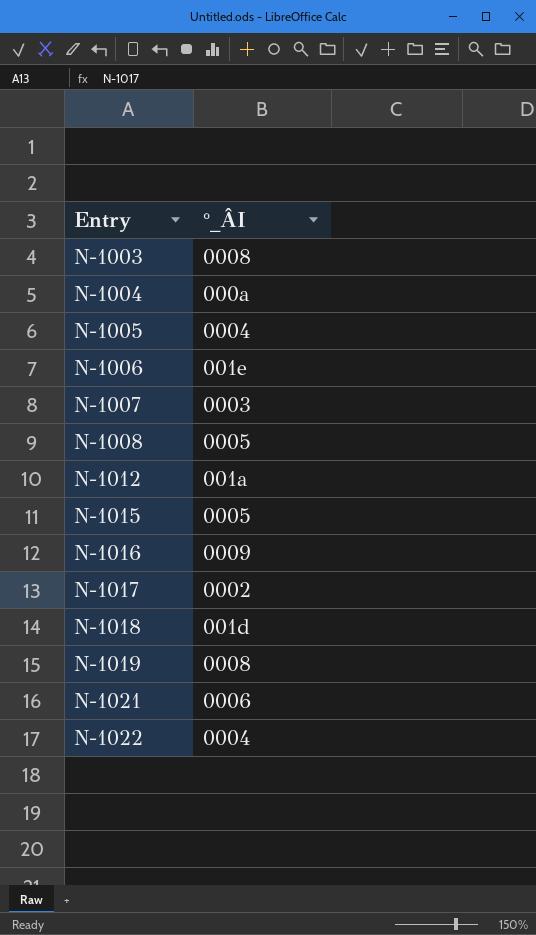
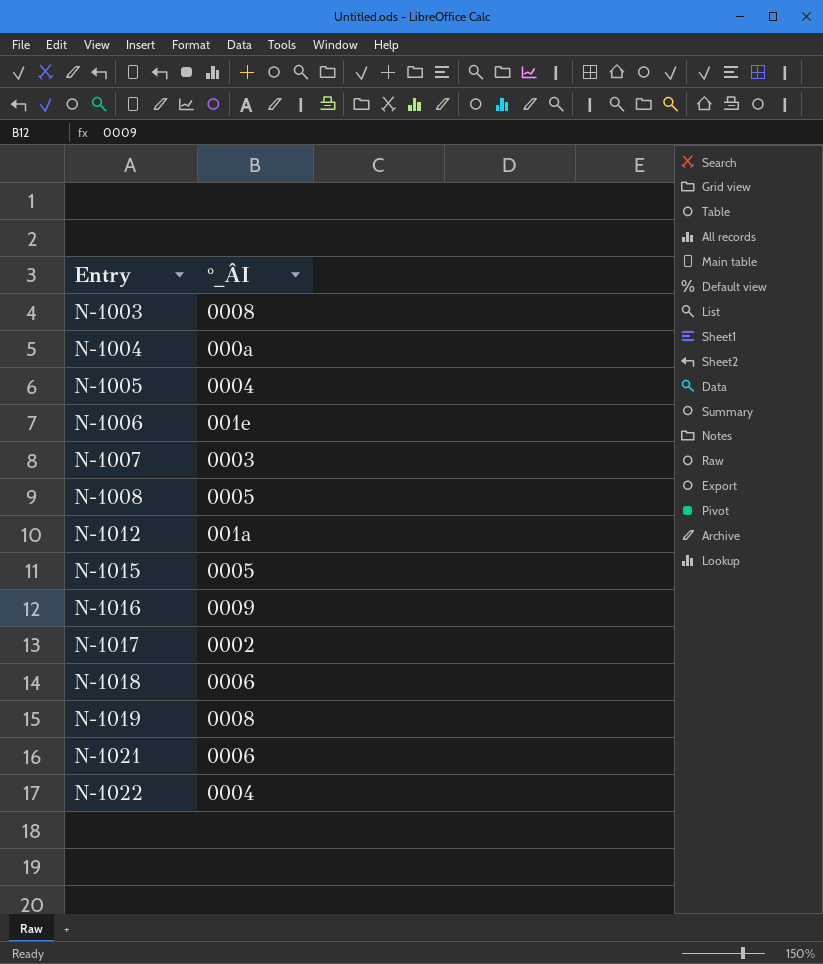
N-1018 | °_ÂI: 001d -> 0006

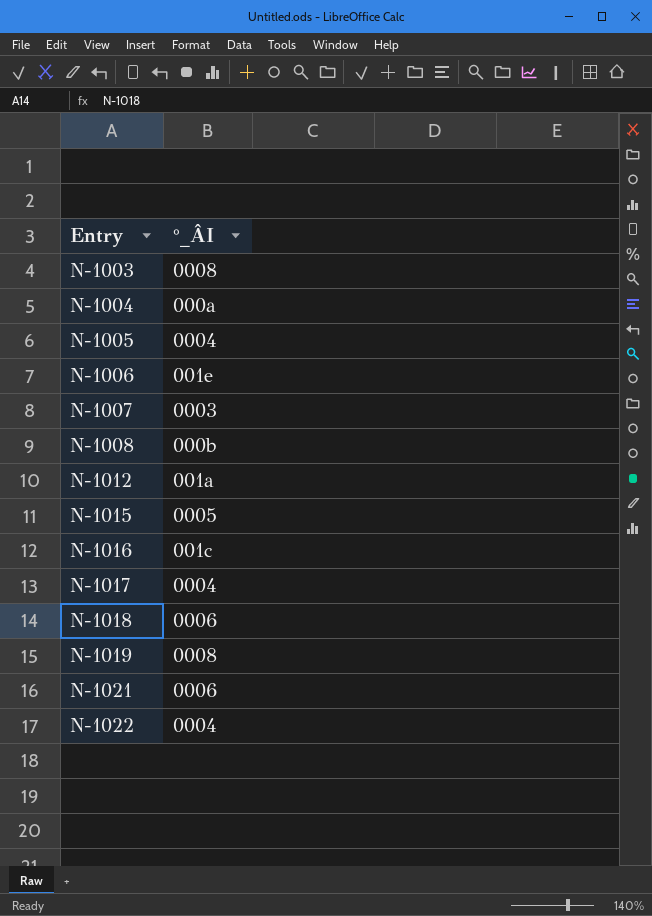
N-1008 | °_ÂI: 0005 -> 000b
N-1016 | °_ÂI: 0009 -> 001c
N-1017 | °_ÂI: 0002 -> 0004

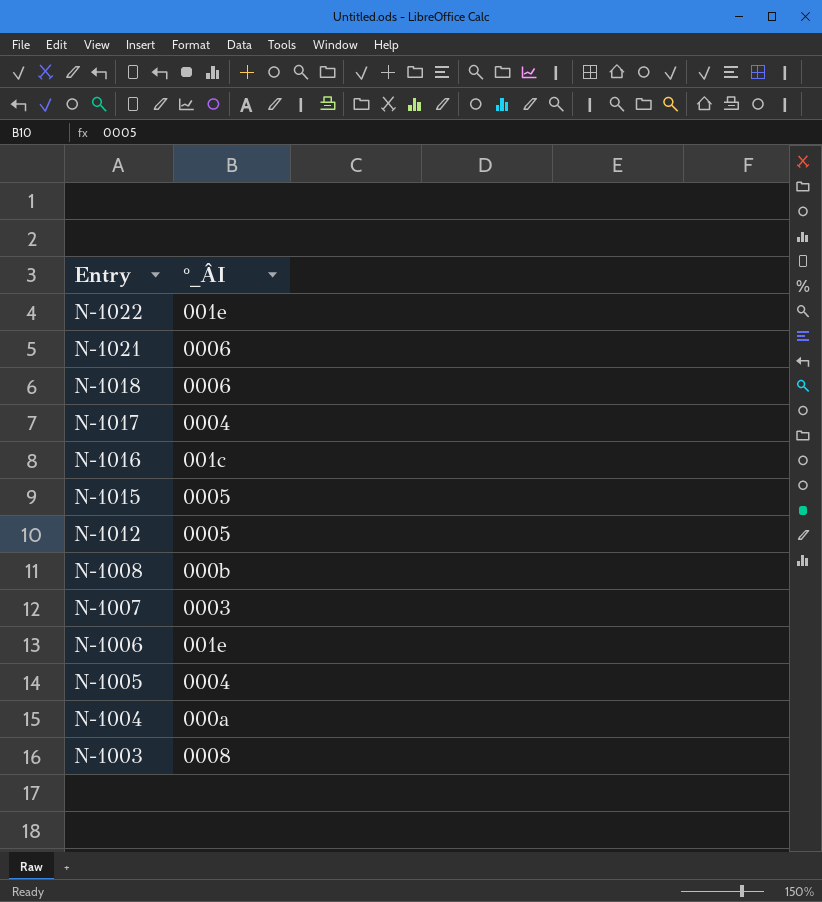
row order: Entry ascending -> Entry descending
row N-1019: 0008 -> none
N-1022 | °_ÂI: 0004 -> 001e
N-1012 | °_ÂI: 001a -> 0005

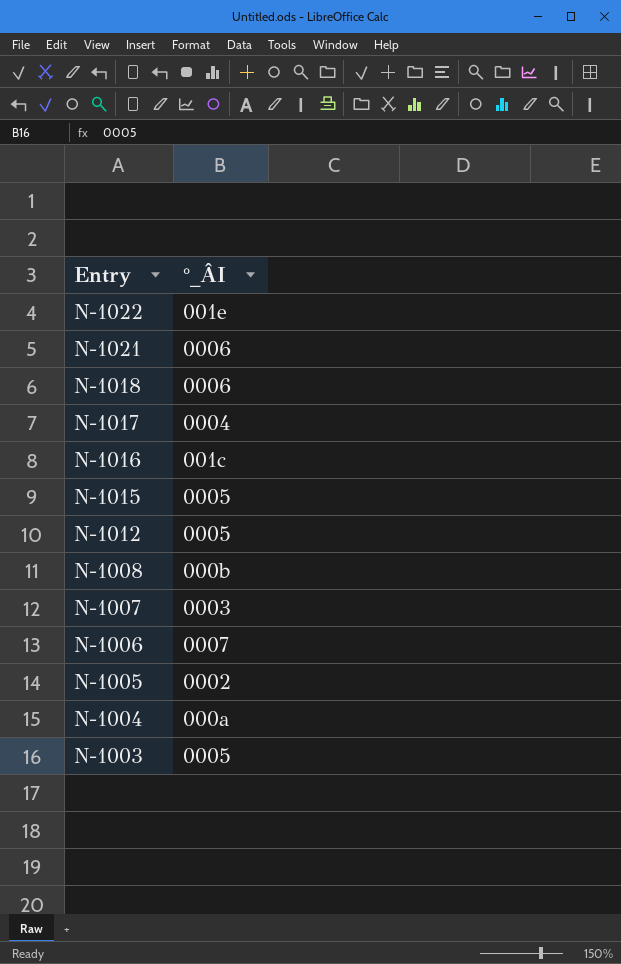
N-1006 | °_ÂI: 001e -> 0007
N-1005 | °_ÂI: 0004 -> 0002
N-1003 | °_ÂI: 0008 -> 0005

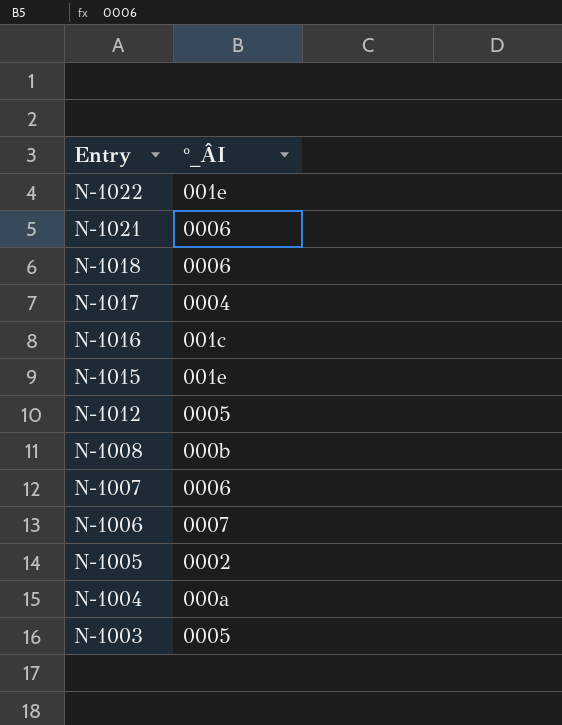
N-1015 | °_ÂI: 0005 -> 001e
N-1007 | °_ÂI: 0003 -> 0006

